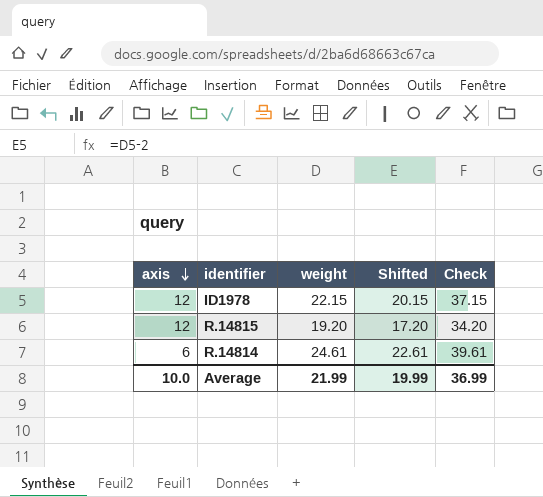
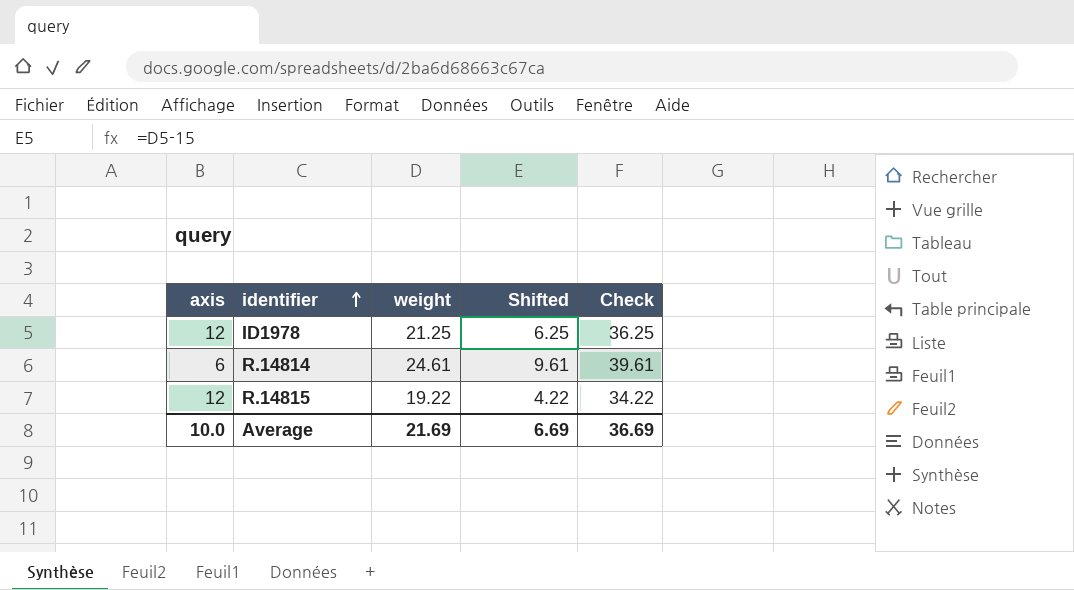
row order: axis descending -> identifier ascending
column Shifted | formula: [weight] - 2 -> [weight] - 15
ID1978 | weight: 22.15 -> 21.25
ID1978 | Check: 37.15 -> 36.25
R.14815 | weight: 19.20 -> 19.22
R.14815 | Check: 34.20 -> 34.22
Average | weight: 21.99 -> 21.69
Average | Shifted: 19.99 -> 6.69
Average | Check: 36.99 -> 36.69

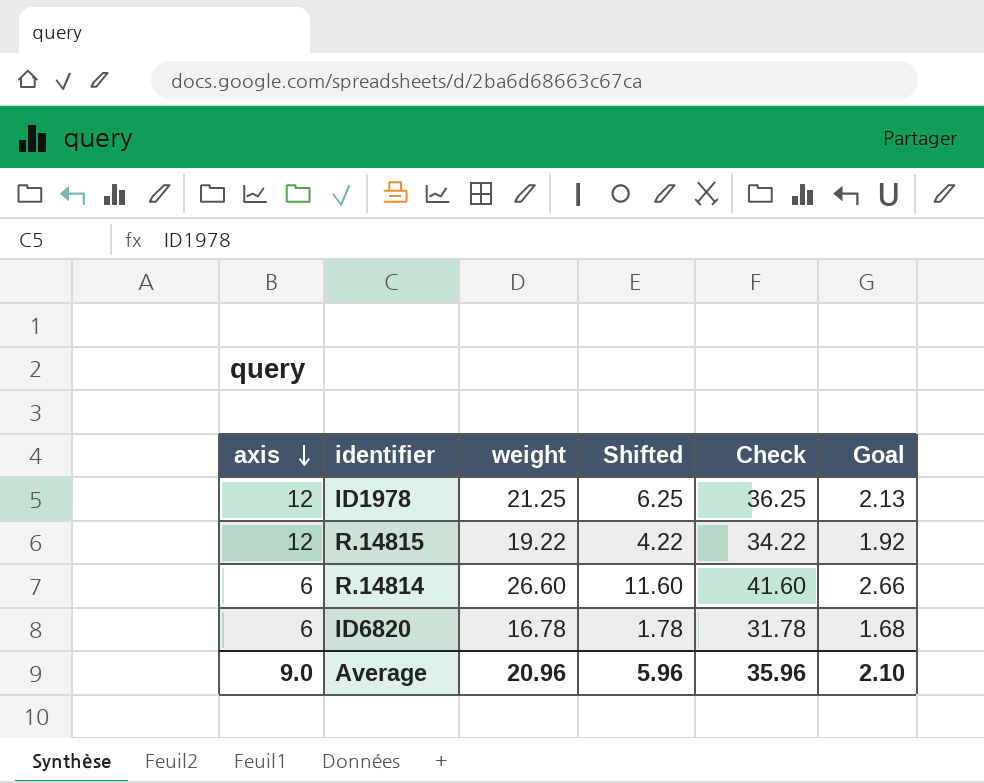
row order: identifier ascending -> axis descending
column Goal | formula: none -> [weight] * 0.1
R.14814 | weight: 24.61 -> 26.60
R.14814 | Shifted: 9.61 -> 11.60
R.14814 | Check: 39.61 -> 41.60
row ID6820: none -> 6 | 16.78 | 1.78 | 31.78 | 1.68
Average | axis: 10.0 -> 9.0
Average | weight: 21.69 -> 20.96
Average | Shifted: 6.69 -> 5.96
Average | Check: 36.69 -> 35.96

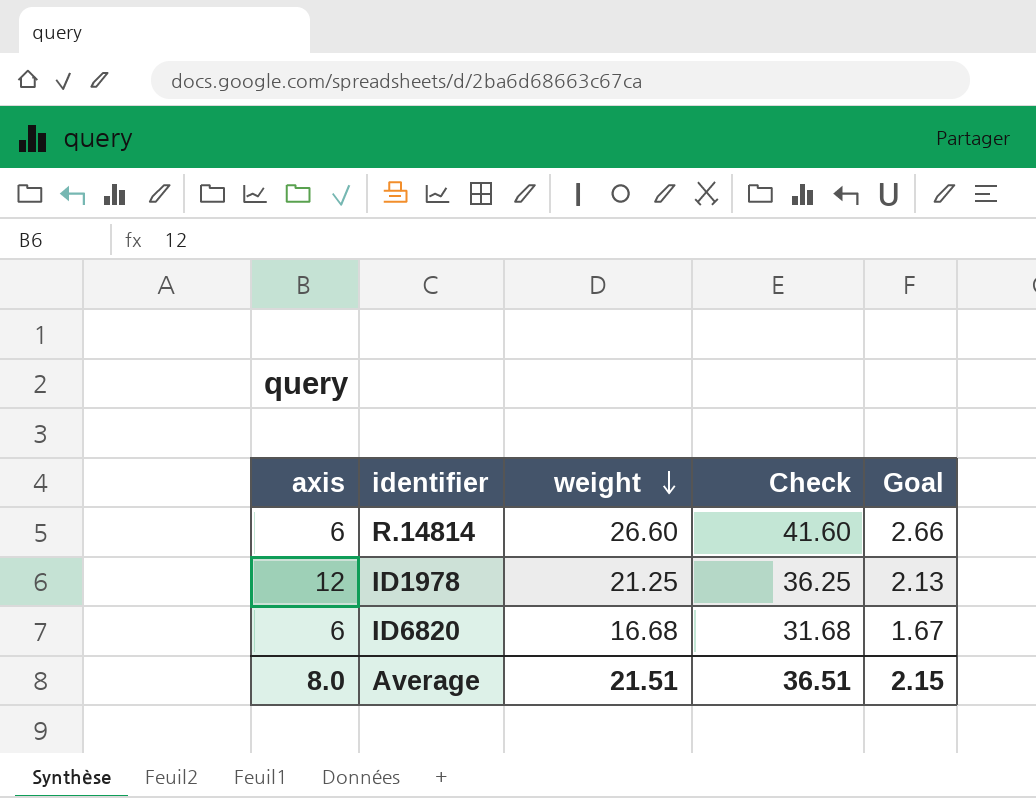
row order: axis descending -> weight descending
column Shifted | formula: [weight] - 15 -> none
row R.14815: 12 | 19.22 | 4.22 | 34.22 | 1.92 -> none
ID6820 | weight: 16.78 -> 16.68
ID6820 | Check: 31.78 -> 31.68
ID6820 | Goal: 1.68 -> 1.67
Average | axis: 9.0 -> 8.0
Average | weight: 20.96 -> 21.51
Average | Check: 35.96 -> 36.51
Average | Goal: 2.10 -> 2.15

